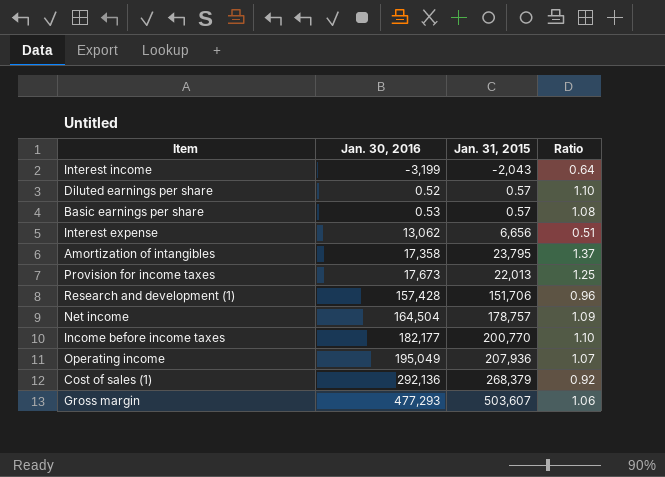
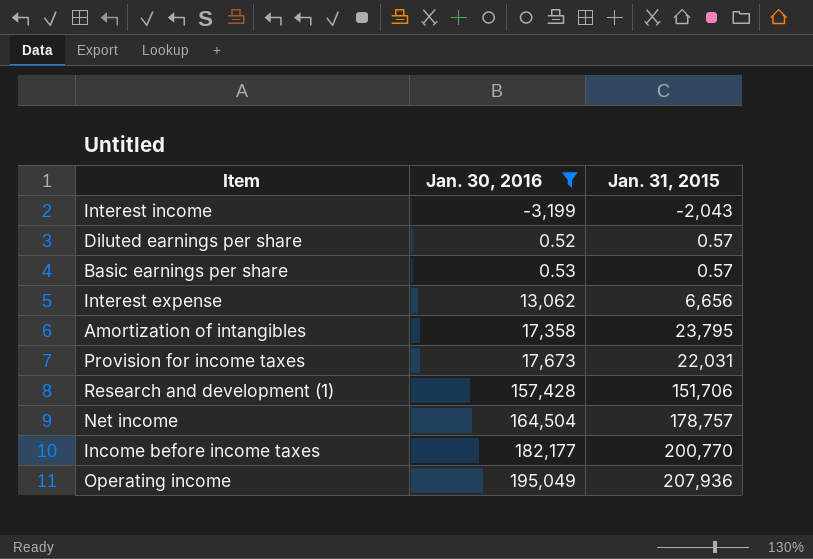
filter: none -> Jan. 30, 2016 <= 195,049
column Ratio | formula: [Jan. 31, 2015] / [Jan. 30, 2016] -> none
Provision for income taxes | Jan. 31, 2015: 22,013 -> 22,031

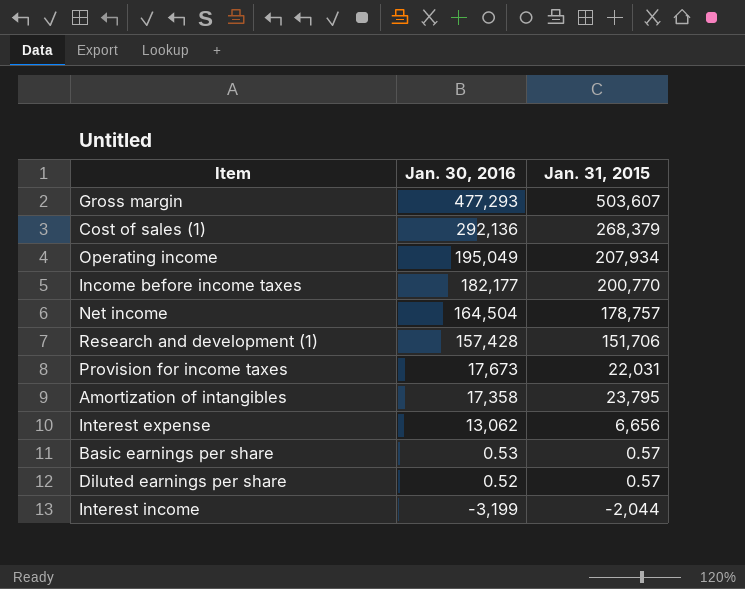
filter: Jan. 30, 2016 <= 195,049 -> none
row order: Jan. 30, 2016 ascending -> Jan. 30, 2016 descending
Operating income | Jan. 31, 2015: 207,936 -> 207,934
Interest income | Jan. 31, 2015: -2,043 -> -2,044

